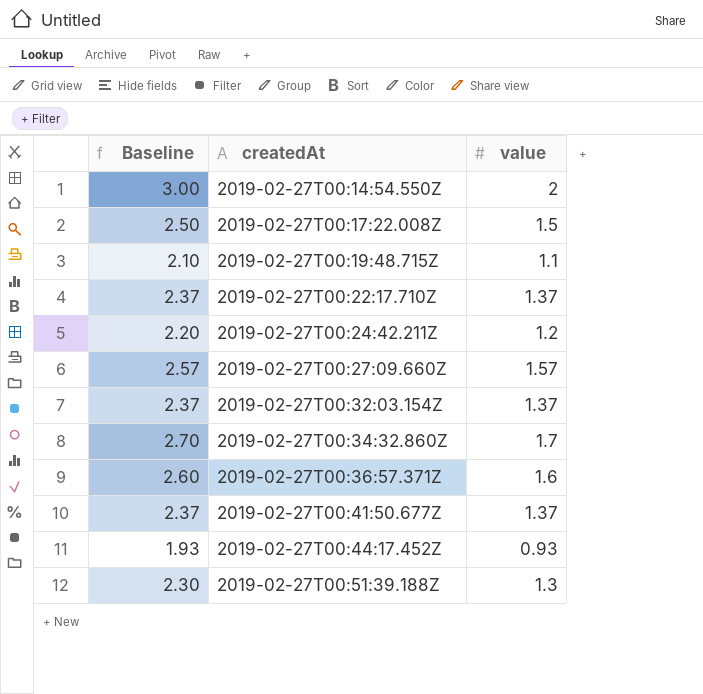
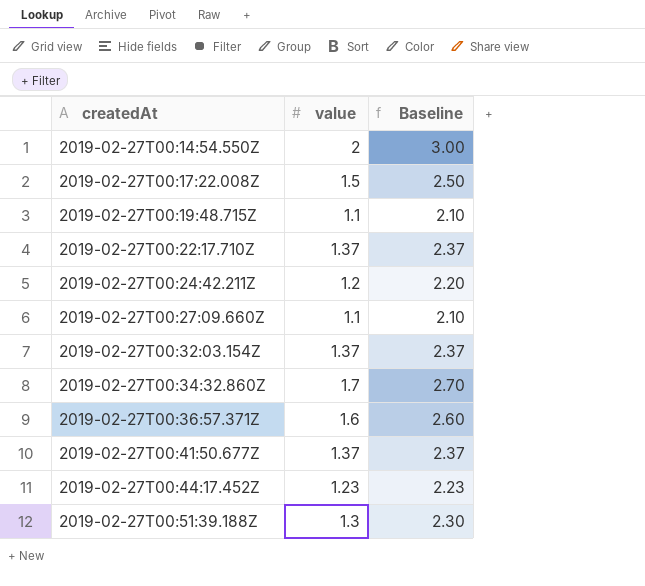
column Baseline | position: 1 -> 3
2019-02-27T00:27:09.660Z | value: 1.57 -> 1.1
2019-02-27T00:27:09.660Z | Baseline: 2.57 -> 2.10
2019-02-27T00:44:17.452Z | value: 0.93 -> 1.23
2019-02-27T00:44:17.452Z | Baseline: 1.93 -> 2.23

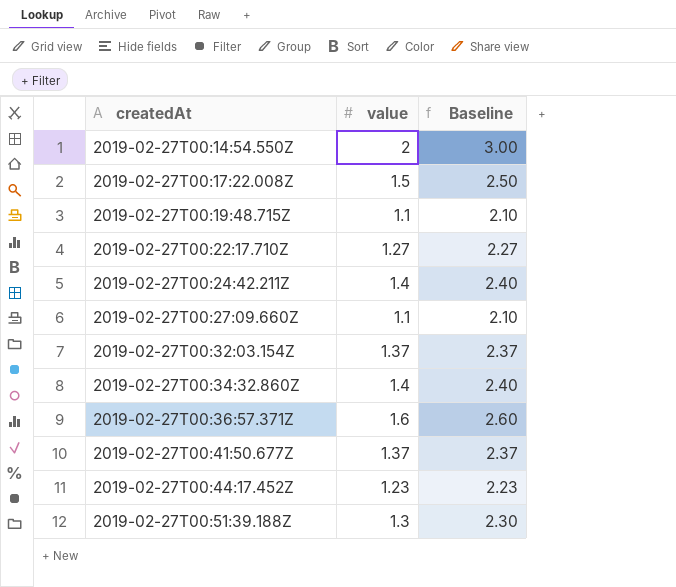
2019-02-27T00:22:17.710Z | value: 1.37 -> 1.27
2019-02-27T00:22:17.710Z | Baseline: 2.37 -> 2.27
2019-02-27T00:24:42.211Z | value: 1.2 -> 1.4
2019-02-27T00:24:42.211Z | Baseline: 2.20 -> 2.40
2019-02-27T00:34:32.860Z | value: 1.7 -> 1.4
2019-02-27T00:34:32.860Z | Baseline: 2.70 -> 2.40

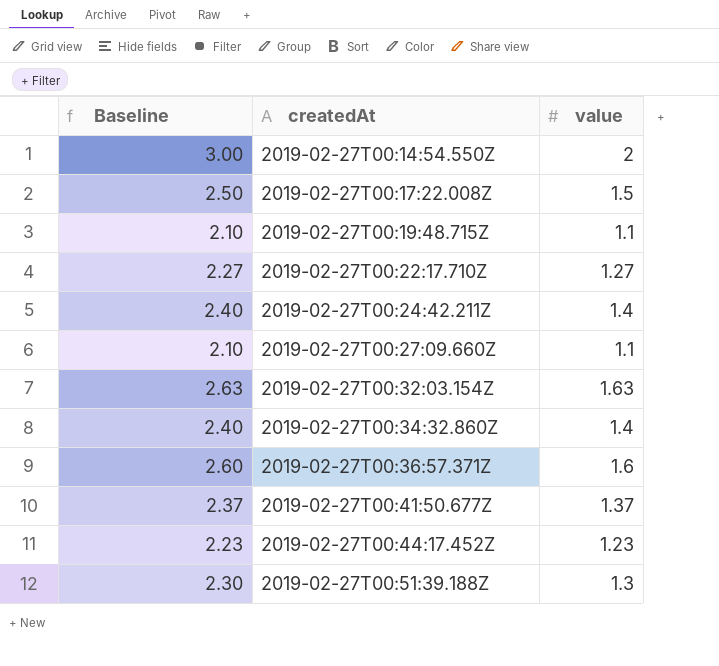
column Baseline | position: 3 -> 1
2019-02-27T00:32:03.154Z | Baseline: 2.37 -> 2.63
2019-02-27T00:32:03.154Z | value: 1.37 -> 1.63

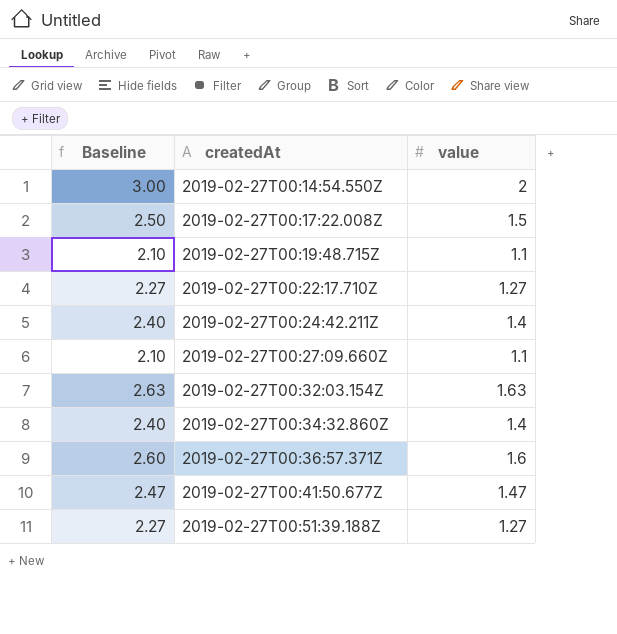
row 2019-02-27T00:44:17.452Z: 2.23 | 1.23 -> none
2019-02-27T00:41:50.677Z | Baseline: 2.37 -> 2.47
2019-02-27T00:41:50.677Z | value: 1.37 -> 1.47
2019-02-27T00:51:39.188Z | Baseline: 2.30 -> 2.27
2019-02-27T00:51:39.188Z | value: 1.3 -> 1.27

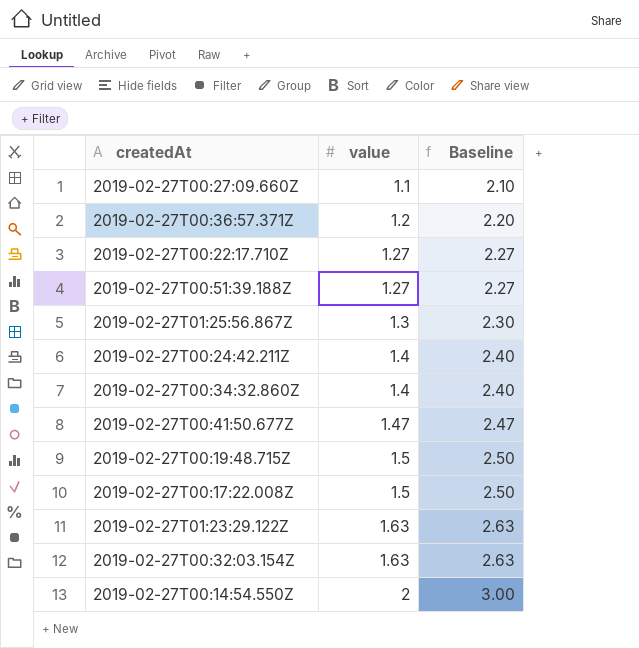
row order: createdAt ascending -> value ascending
column Baseline | position: 1 -> 3
2019-02-27T00:36:57.371Z | value: 1.6 -> 1.2
2019-02-27T00:36:57.371Z | Baseline: 2.60 -> 2.20
row 2019-02-27T01:25:56.867Z: none -> 1.3 | 2.30
2019-02-27T00:19:48.715Z | value: 1.1 -> 1.5
2019-02-27T00:19:48.715Z | Baseline: 2.10 -> 2.50
row 2019-02-27T01:23:29.122Z: none -> 1.63 | 2.63

